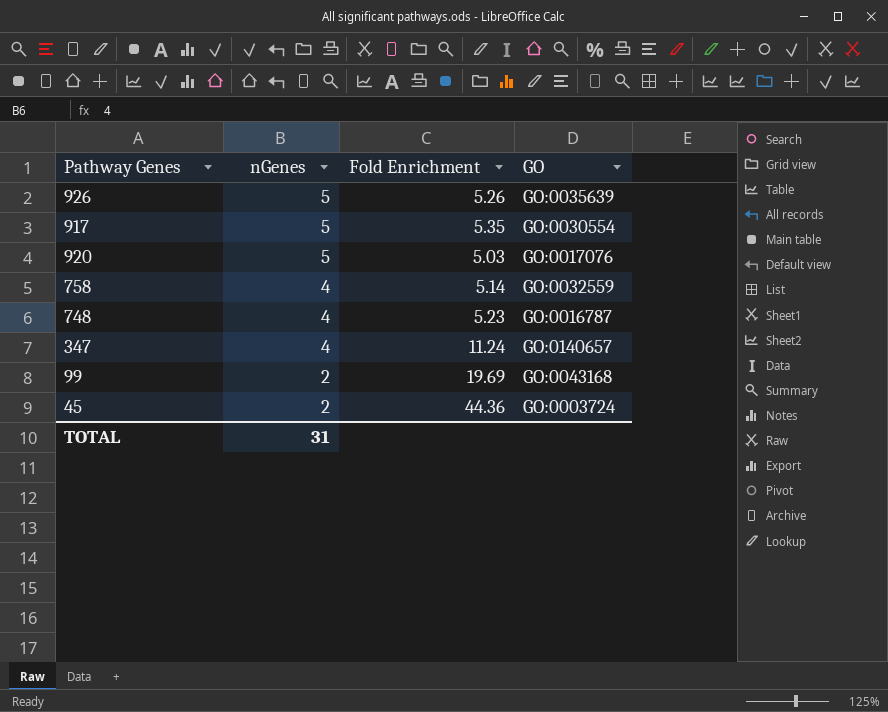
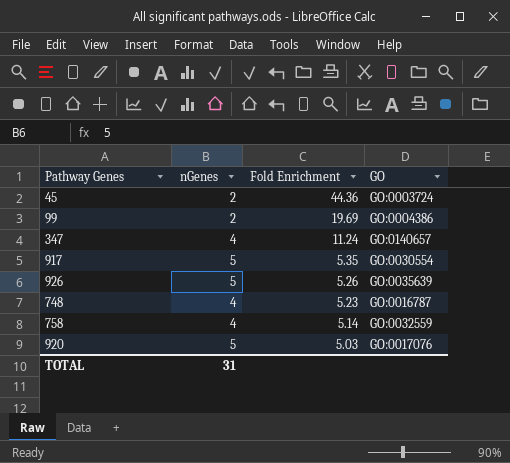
row order: nGenes descending -> Fold Enrichment descending
99 | GO: GO:0043168 -> GO:0004386

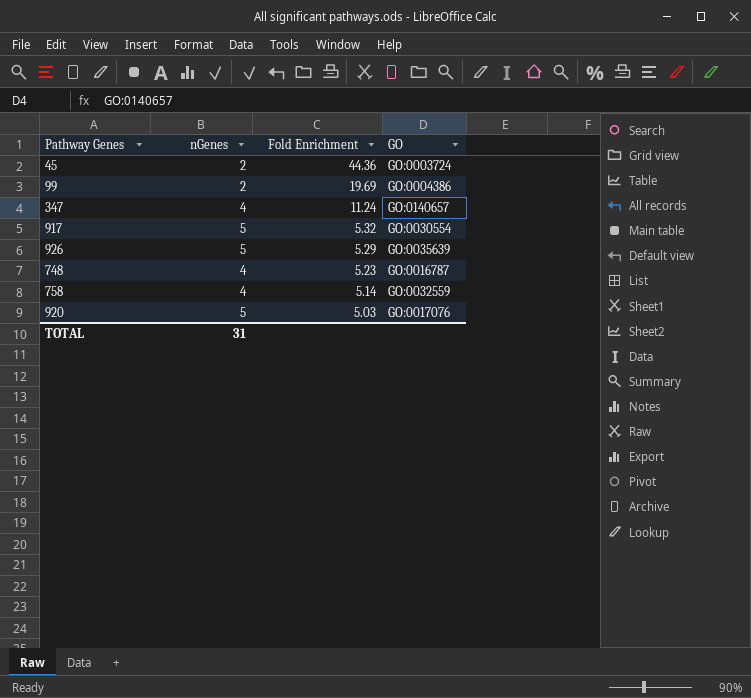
917 | Fold Enrichment: 5.35 -> 5.32
926 | Fold Enrichment: 5.26 -> 5.29

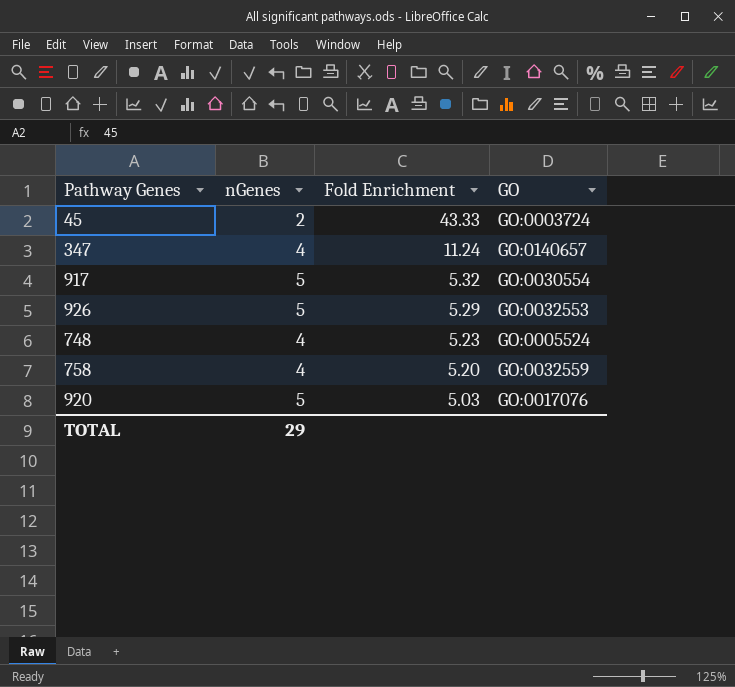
row 99: 2 | 19.69 | GO:0004386 -> none
45 | Fold Enrichment: 44.36 -> 43.33
926 | GO: GO:0035639 -> GO:0032553
748 | GO: GO:0016787 -> GO:0005524
758 | Fold Enrichment: 5.14 -> 5.20
TOTAL | nGenes: 31 -> 29

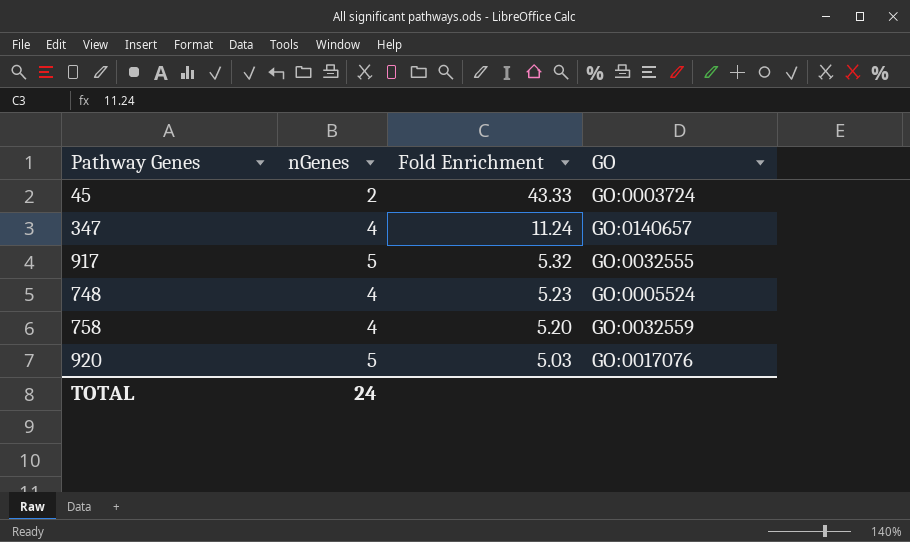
row 926: 5 | 5.29 | GO:0032553 -> none
917 | GO: GO:0030554 -> GO:0032555
TOTAL | nGenes: 29 -> 24

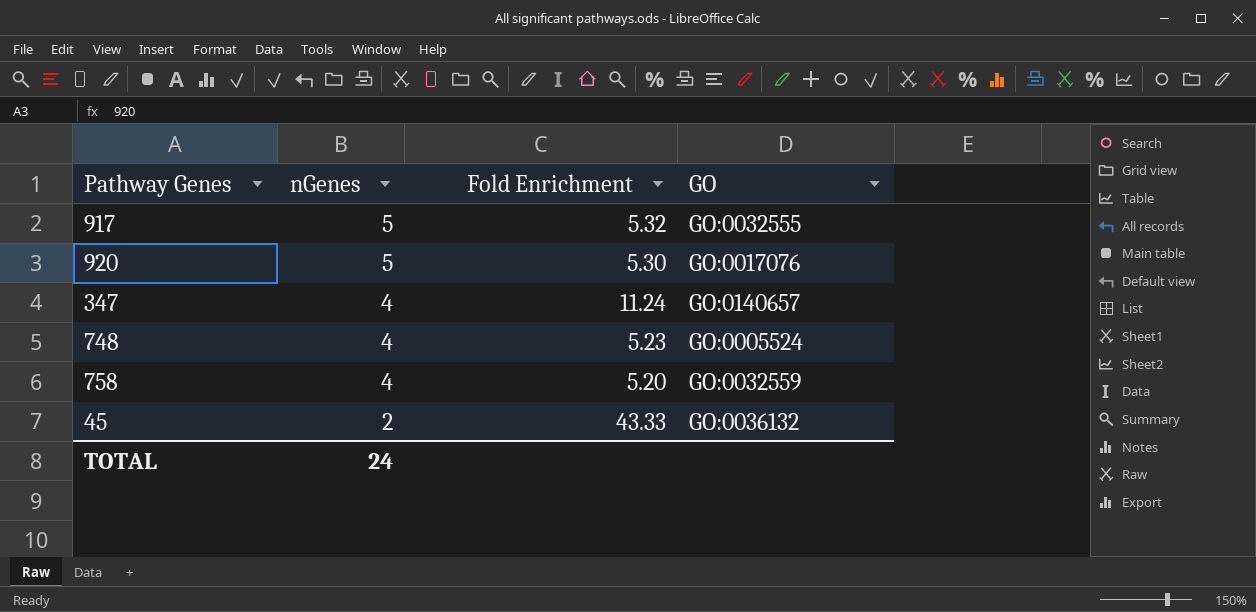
row order: Fold Enrichment descending -> nGenes descending
920 | Fold Enrichment: 5.03 -> 5.30
45 | GO: GO:0003724 -> GO:0036132

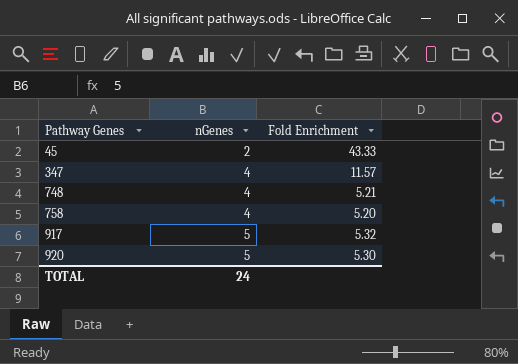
row order: nGenes descending -> Pathway Genes ascending
column GO | position: 4 -> none
347 | Fold Enrichment: 11.24 -> 11.57
748 | Fold Enrichment: 5.23 -> 5.21

